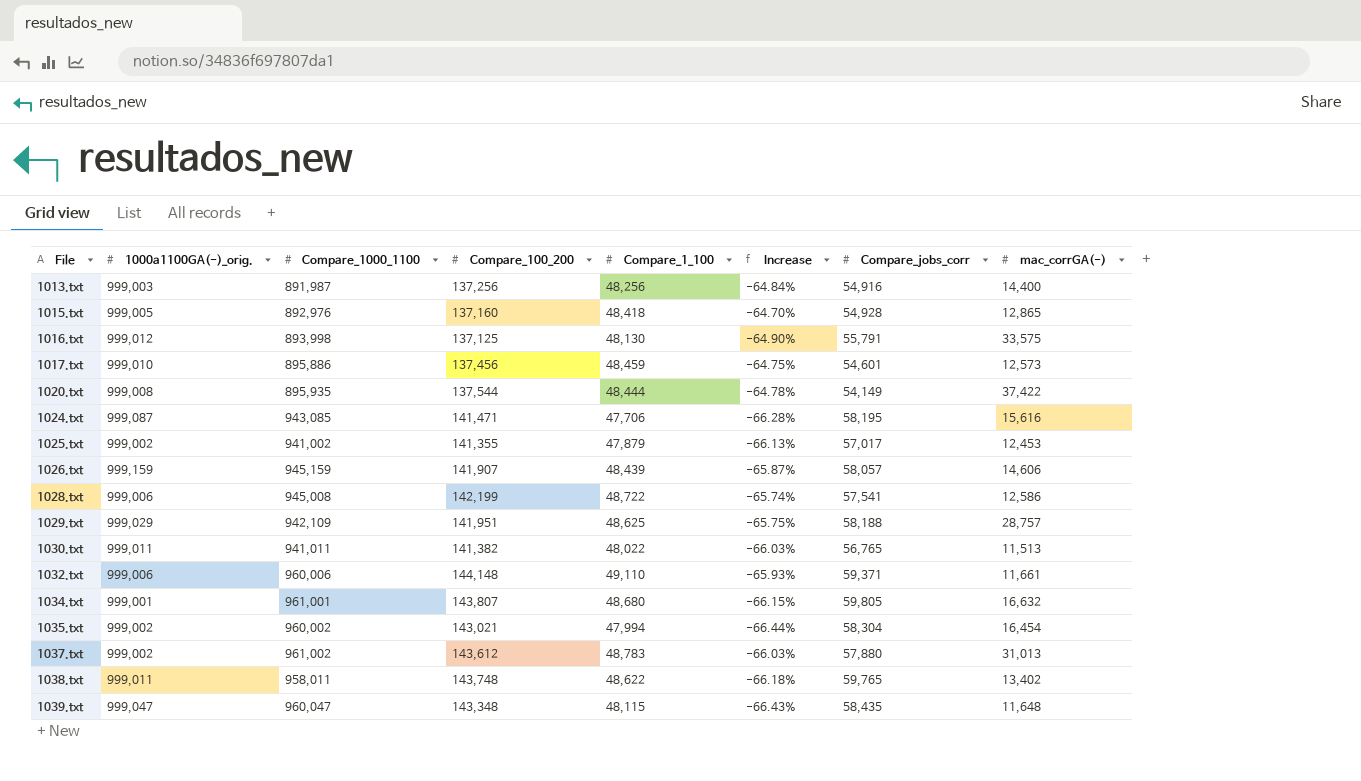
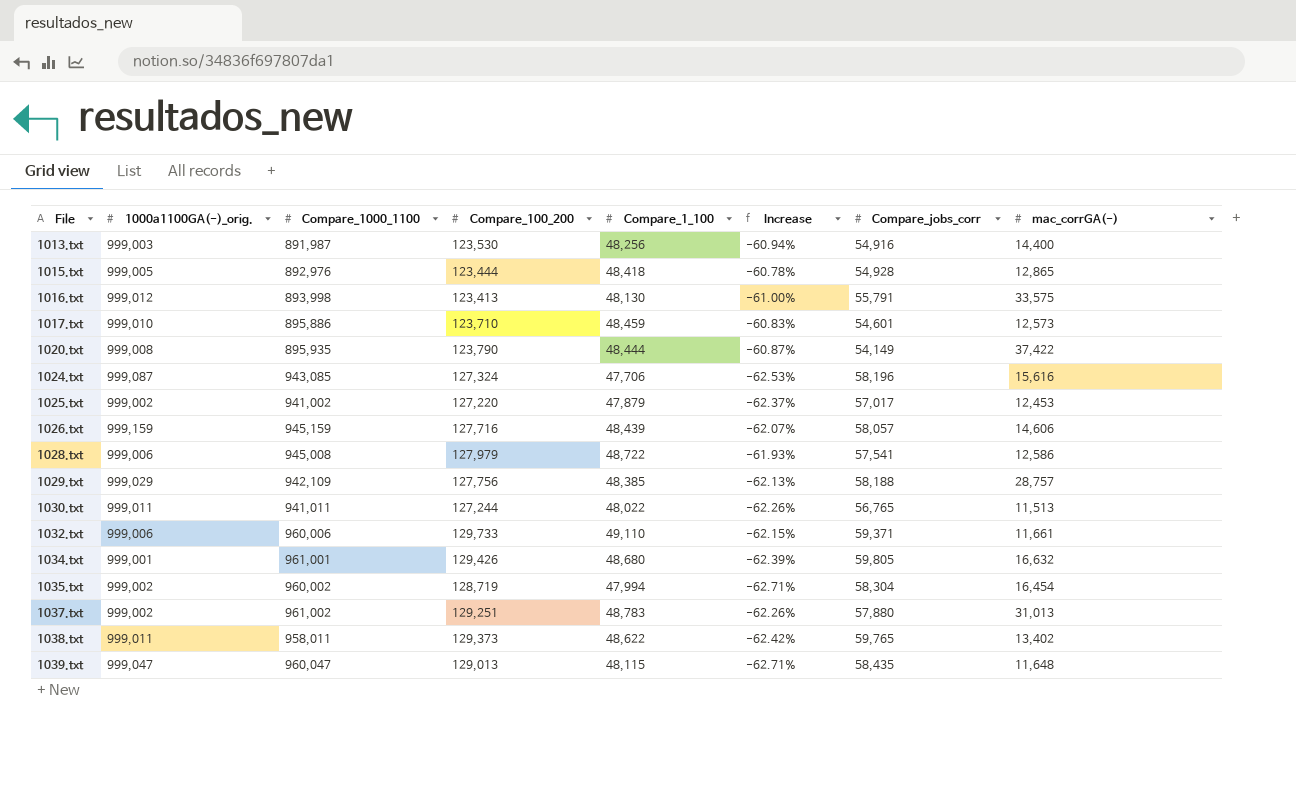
1013.txt | Compare_100_200: 137,256 -> 123,530
1013.txt | Increase: -64.84% -> -60.94%
1015.txt | Compare_100_200: 137,160 -> 123,444
1015.txt | Increase: -64.70% -> -60.78%
1016.txt | Compare_100_200: 137,125 -> 123,413
1016.txt | Increase: -64.90% -> -61.00%
1017.txt | Compare_100_200: 137,456 -> 123,710
1017.txt | Increase: -64.75% -> -60.83%
1020.txt | Compare_100_200: 137,544 -> 123,790
1020.txt | Increase: -64.78% -> -60.87%
1024.txt | Compare_100_200: 141,471 -> 127,324
1024.txt | Increase: -66.28% -> -62.53%
1024.txt | Compare_jobs_corr: 58,195 -> 58,196
1025.txt | Compare_100_200: 141,355 -> 127,220
1025.txt | Increase: -66.13% -> -62.37%
1026.txt | Compare_100_200: 141,907 -> 127,716
1026.txt | Increase: -65.87% -> -62.07%
1028.txt | Compare_100_200: 142,199 -> 127,979
1028.txt | Increase: -65.74% -> -61.93%
1029.txt | Compare_100_200: 141,951 -> 127,756
1029.txt | Compare_1_100: 48,625 -> 48,385
1029.txt | Increase: -65.75% -> -62.13%
1030.txt | Compare_100_200: 141,382 -> 127,244
1030.txt | Increase: -66.03% -> -62.26%
1032.txt | Compare_100_200: 144,148 -> 129,733
1032.txt | Increase: -65.93% -> -62.15%
1034.txt | Compare_100_200: 143,807 -> 129,426
1034.txt | Increase: -66.15% -> -62.39%
1035.txt | Compare_100_200: 143,021 -> 128,719
1035.txt | Increase: -66.44% -> -62.71%
1037.txt | Compare_100_200: 143,612 -> 129,251
1037.txt | Increase: -66.03% -> -62.26%
1038.txt | Compare_100_200: 143,748 -> 129,373
1038.txt | Increase: -66.18% -> -62.42%
1039.txt | Compare_100_200: 143,348 -> 129,013
1039.txt | Increase: -66.43% -> -62.71%

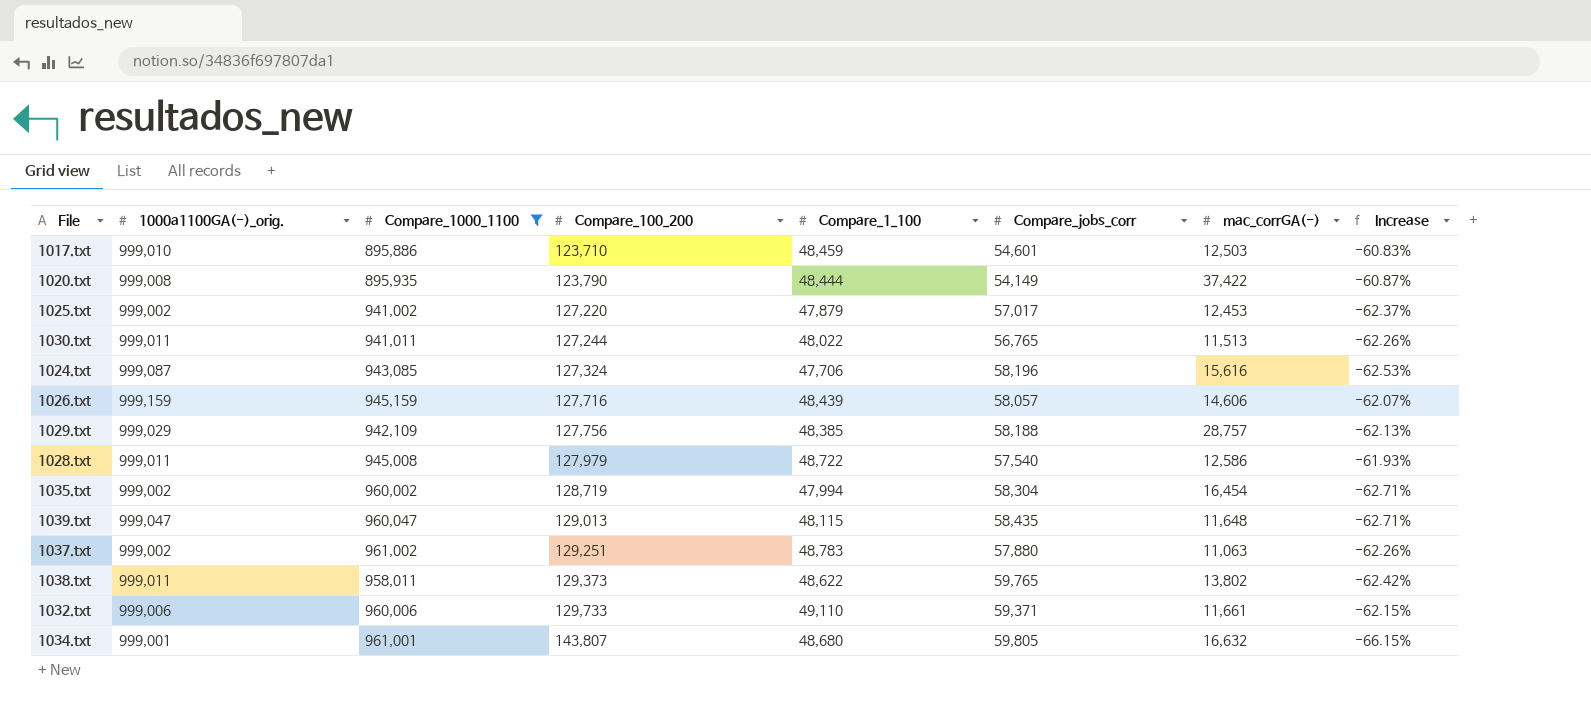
filter: none -> Compare_1000_1100 >= 895,886
row order: File ascending -> Compare_100_200 ascending
column Increase | position: 6 -> 8
1017.txt | mac_corrGA(-): 12,573 -> 12,503
1028.txt | 1000a1100GA(-)_orig.: 999,006 -> 999,011
1028.txt | Compare_jobs_corr: 57,541 -> 57,540
1037.txt | mac_corrGA(-): 31,013 -> 11,063
1038.txt | mac_corrGA(-): 13,402 -> 13,802
1034.txt | Compare_100_200: 129,426 -> 143,807
1034.txt | Increase: -62.39% -> -66.15%

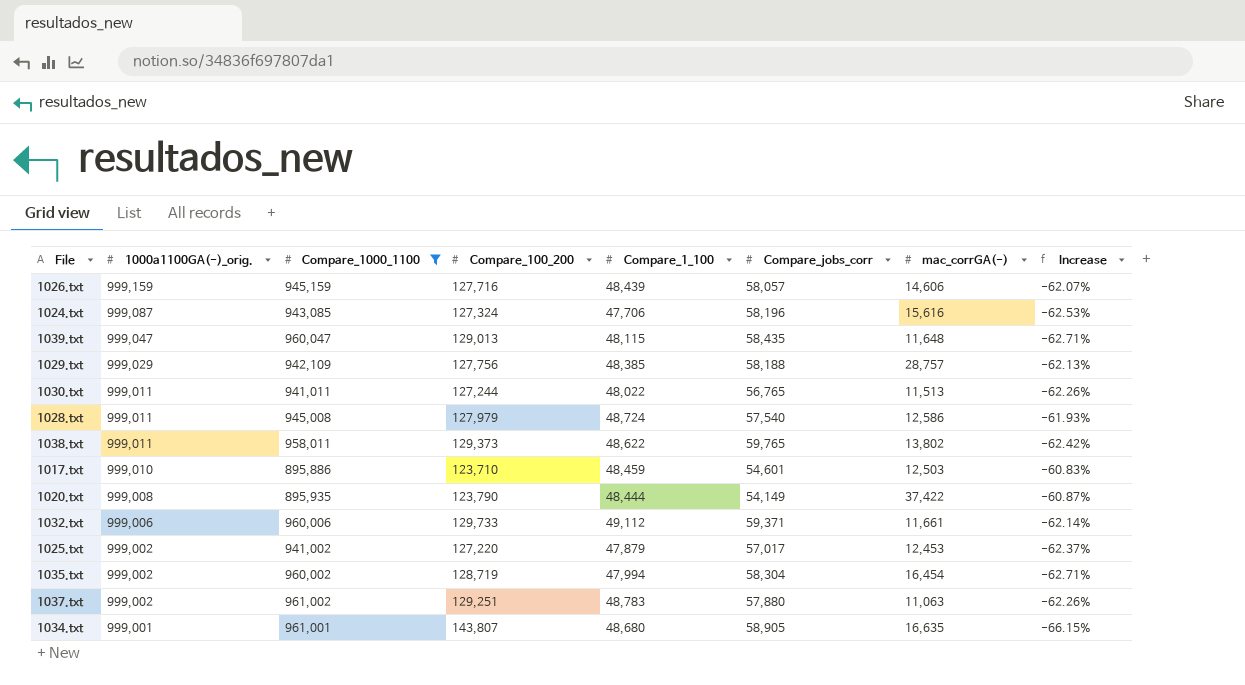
row order: Compare_100_200 ascending -> 1000a1100GA(-)_orig. descending
1028.txt | Compare_1_100: 48,722 -> 48,724
1032.txt | Compare_1_100: 49,110 -> 49,112
1032.txt | Increase: -62.15% -> -62.14%
1034.txt | Compare_jobs_corr: 59,805 -> 58,905
1034.txt | mac_corrGA(-): 16,632 -> 16,635

